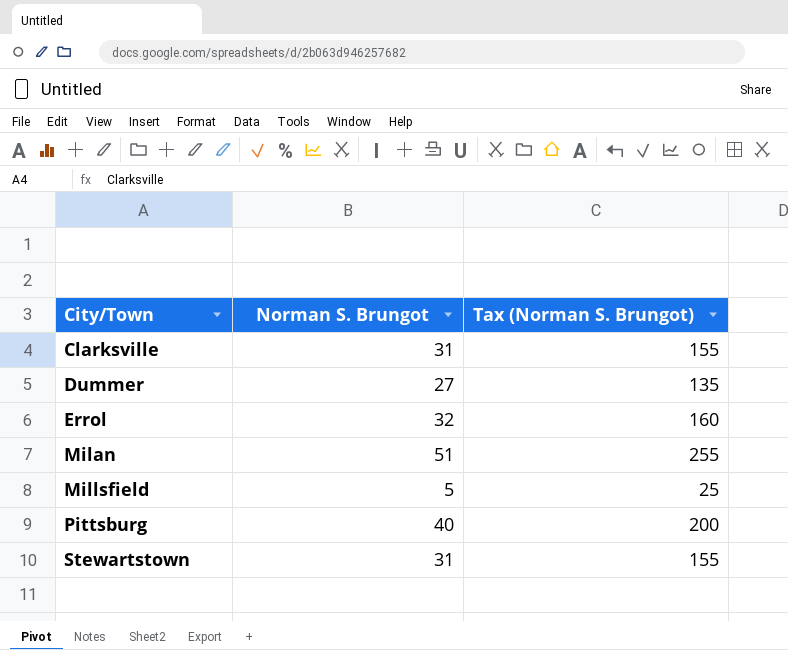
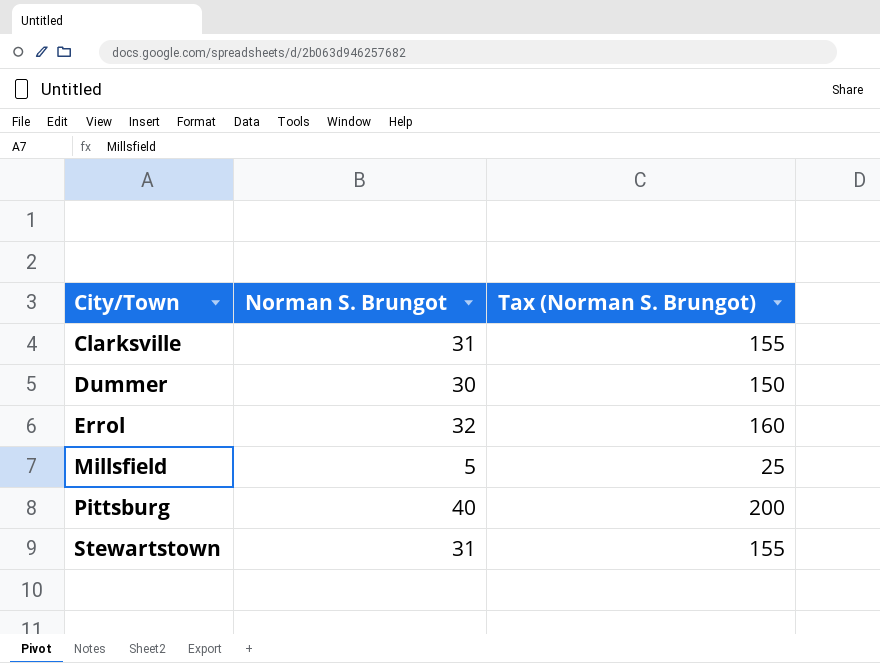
row Milan: 51 | 255 -> none
Dummer | Norman S. Brungot: 27 -> 30
Dummer | Tax (Norman S. Brungot): 135 -> 150

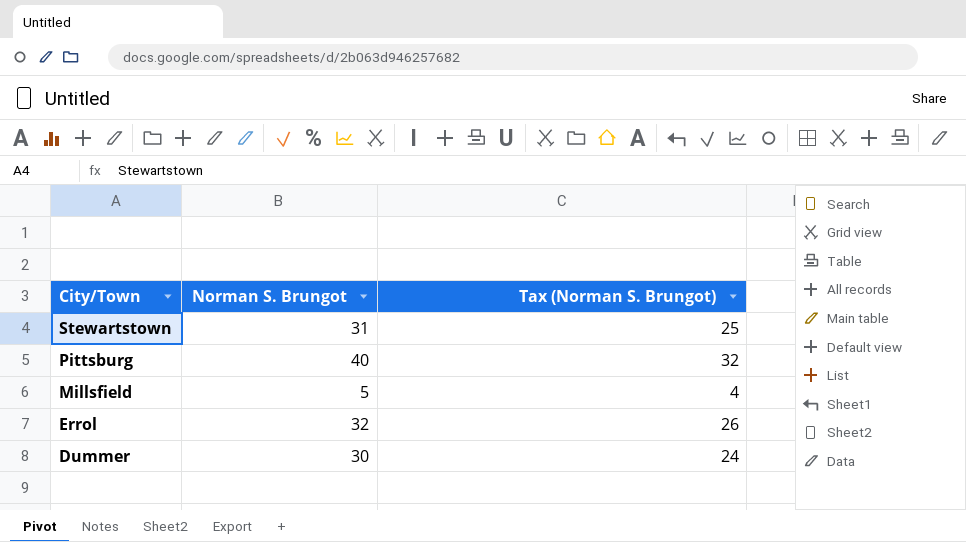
row order: City/Town ascending -> City/Town descending
column Tax (Norman S. Brungot) | formula: [Norman S. Brungot] * 5 -> [Norman S. Brungot] * 0.8
row Clarksville: 31 | 155 -> none

